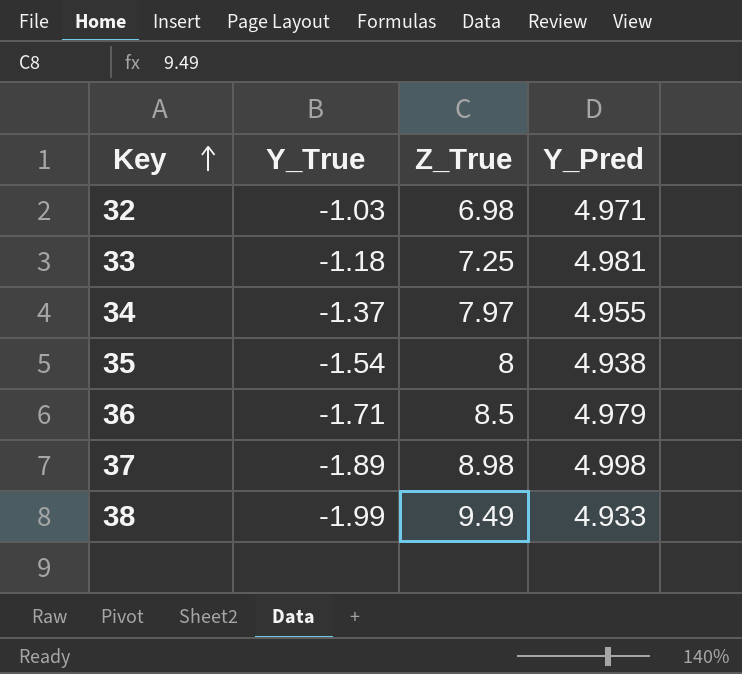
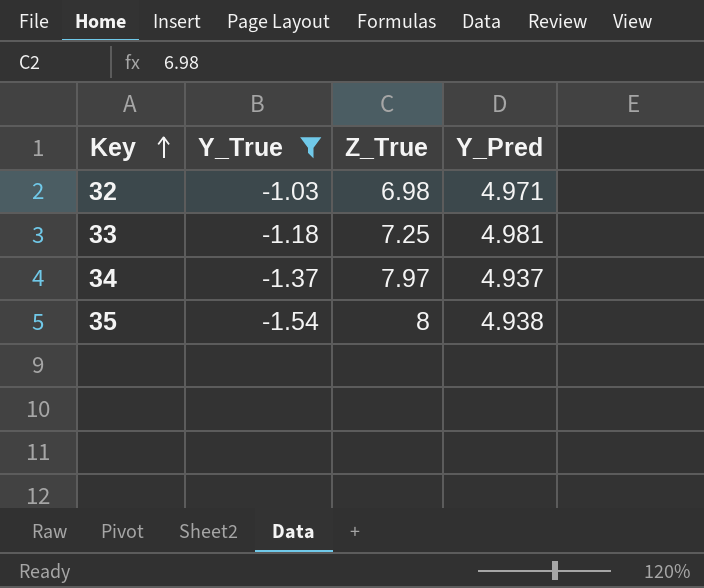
filter: none -> Y_True >= -1.54
34 | Y_Pred: 4.955 -> 4.937

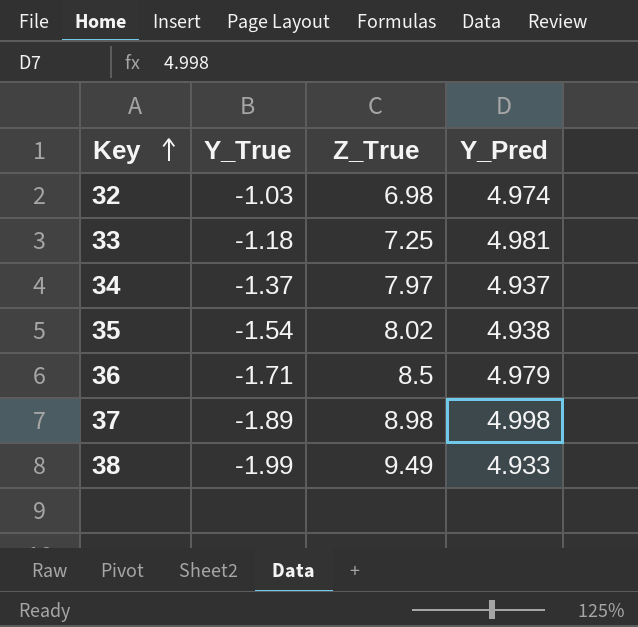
filter: Y_True >= -1.54 -> none
32 | Y_Pred: 4.971 -> 4.974
35 | Z_True: 8 -> 8.02

